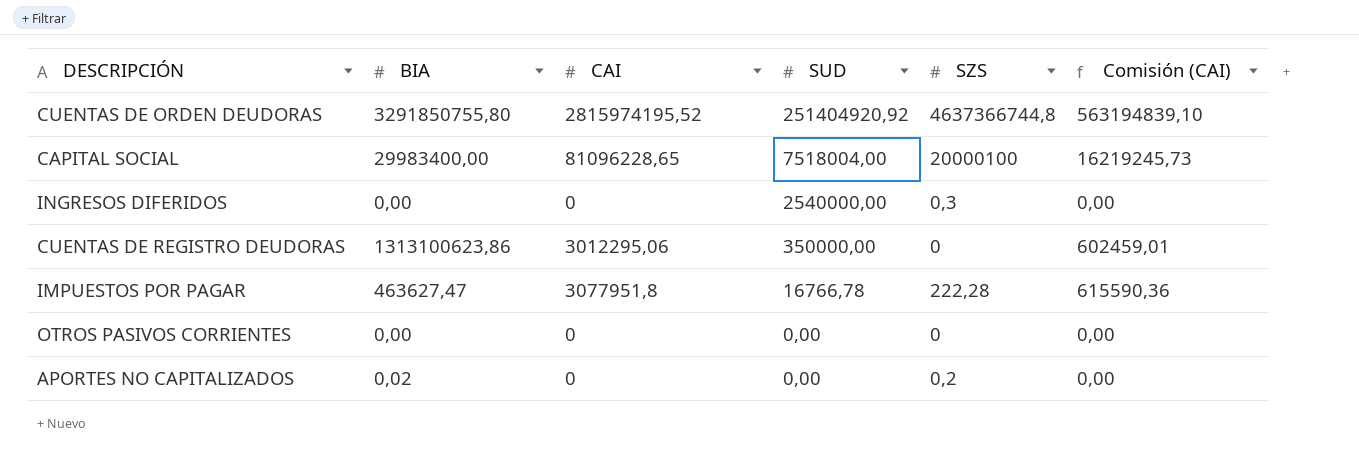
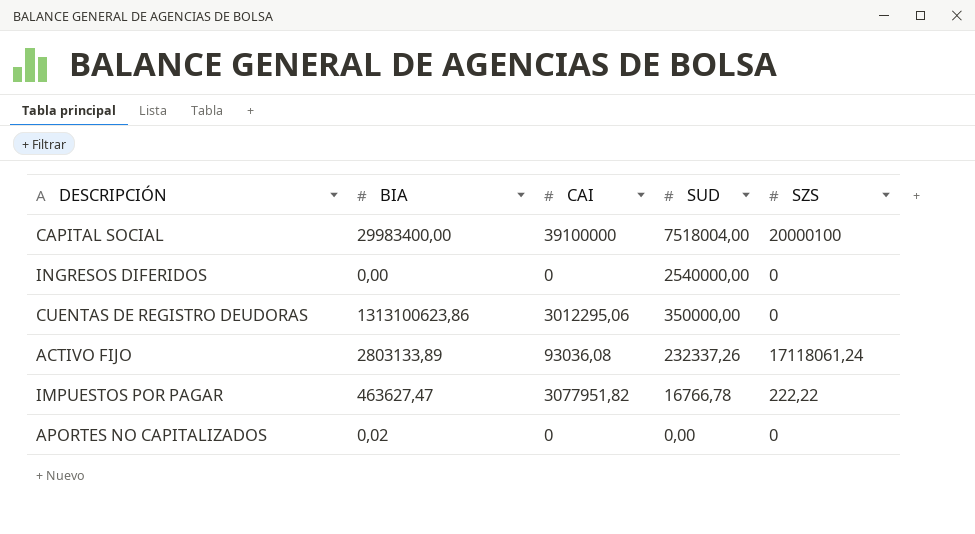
column Comisión (CAI) | formula: [CAI] * 0,2 -> none
row CUENTAS DE ORDEN DEUDORAS: 3291850755,80 | 2815974195,52 | 251404920,92 | 4637366744,8 | 563194839,10 -> none
row OTROS PASIVOS CORRIENTES: 0,00 | 0 | 0,00 | 0 | 0,00 -> none
CAPITAL SOCIAL | CAI: 81096228,65 -> 39100000
INGRESOS DIFERIDOS | SZS: 0,3 -> 0
row ACTIVO FIJO: none -> 2803133,89 | 93036,08 | 232337,26 | 17118061,24
IMPUESTOS POR PAGAR | CAI: 3077951,8 -> 3077951,82
IMPUESTOS POR PAGAR | SZS: 222,28 -> 222,22
APORTES NO CAPITALIZADOS | SZS: 0,2 -> 0

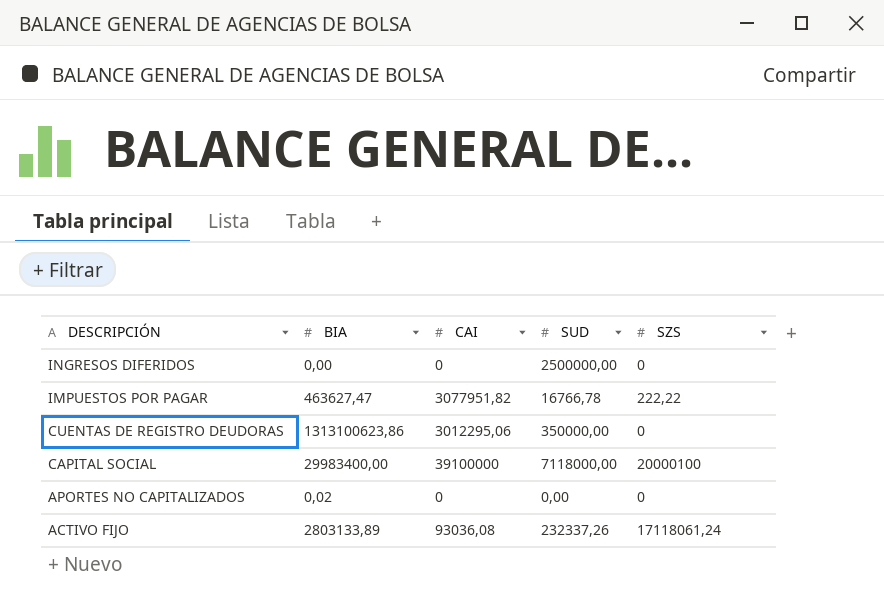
row order: SUD descending -> DESCRIPCIÓN descending
INGRESOS DIFERIDOS | SUD: 2540000,00 -> 2500000,00
CAPITAL SOCIAL | SUD: 7518004,00 -> 7118000,00

